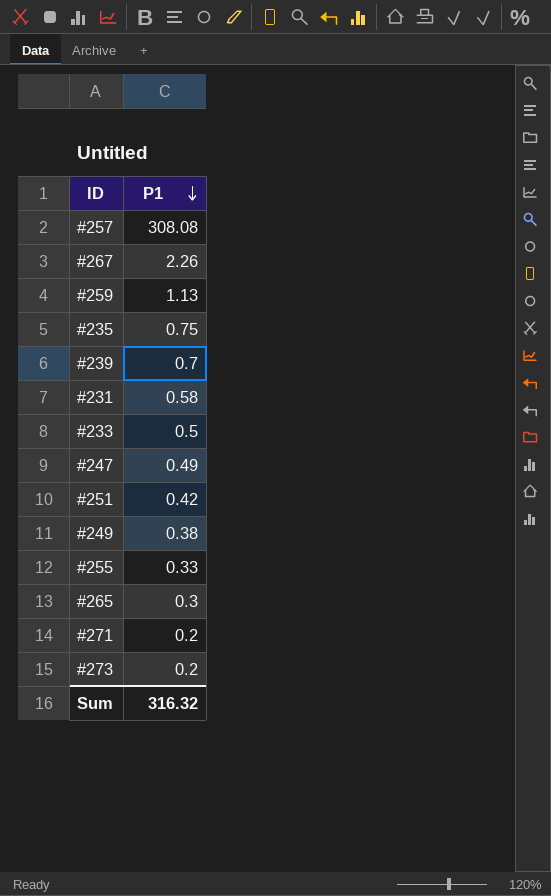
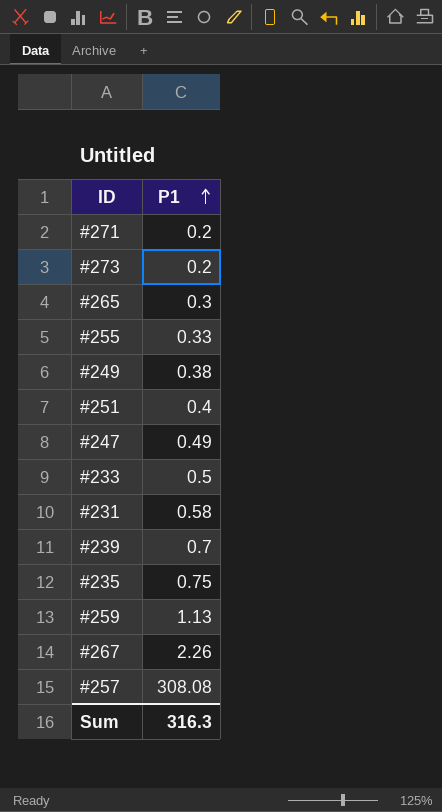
row order: P1 descending -> P1 ascending
#251 | P1: 0.42 -> 0.4
Sum | P1: 316.32 -> 316.3

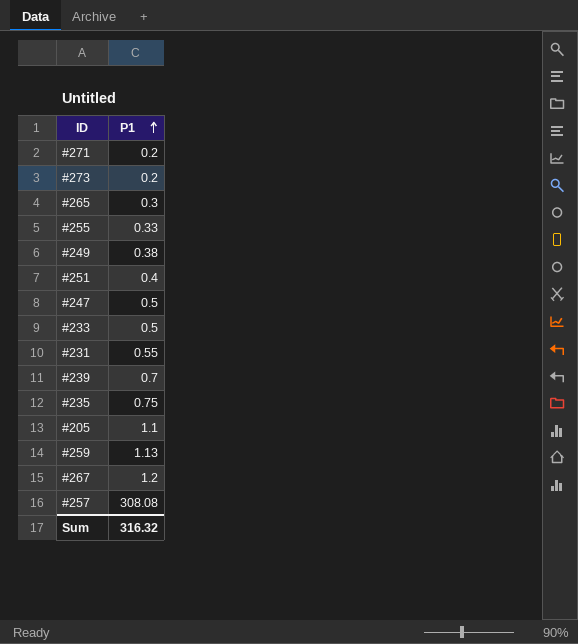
#247 | P1: 0.49 -> 0.5
#231 | P1: 0.58 -> 0.55
row #205: none -> 1.1
#267 | P1: 2.26 -> 1.2
Sum | P1: 316.3 -> 316.32

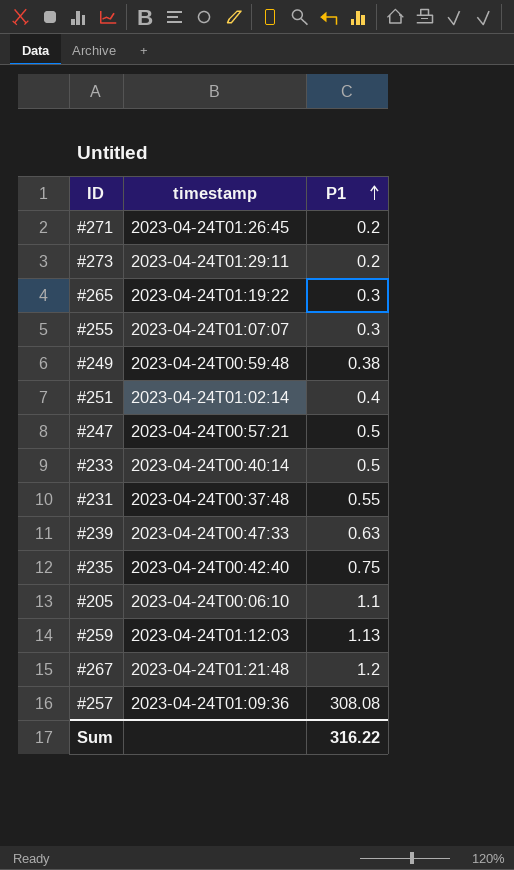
column timestamp | position: none -> 2
#255 | P1: 0.33 -> 0.3
#239 | P1: 0.7 -> 0.63
Sum | P1: 316.32 -> 316.22

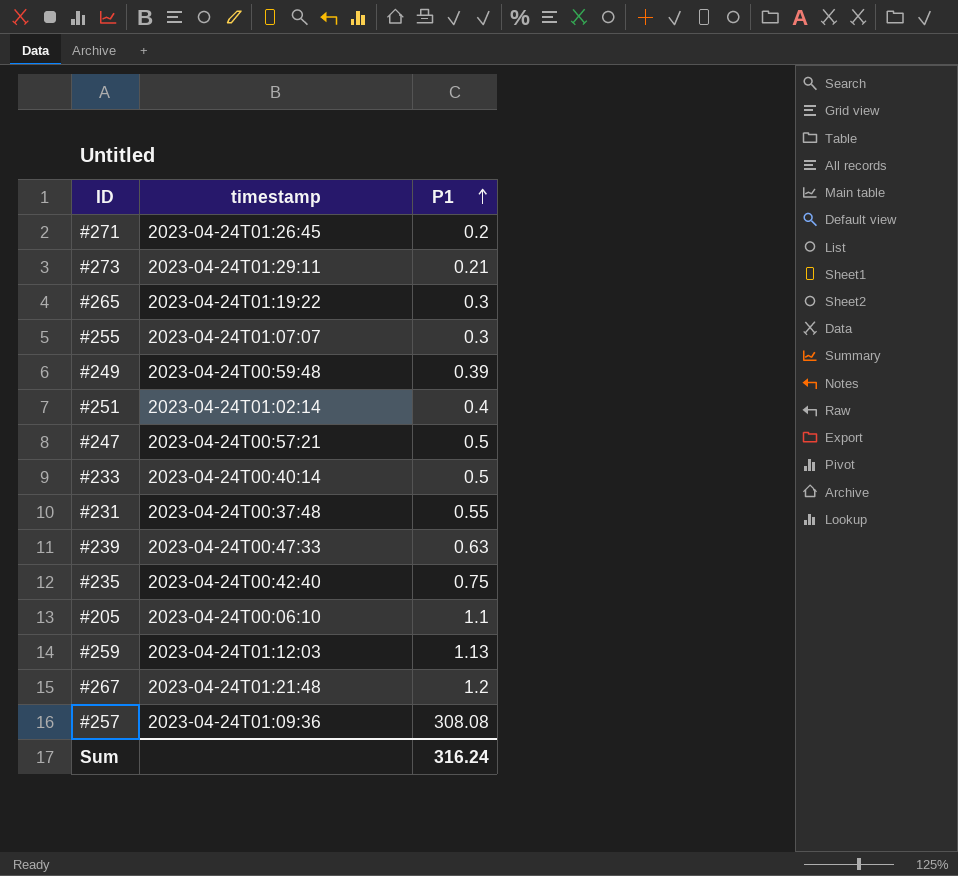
#273 | P1: 0.2 -> 0.21
#249 | P1: 0.38 -> 0.39
Sum | P1: 316.22 -> 316.24

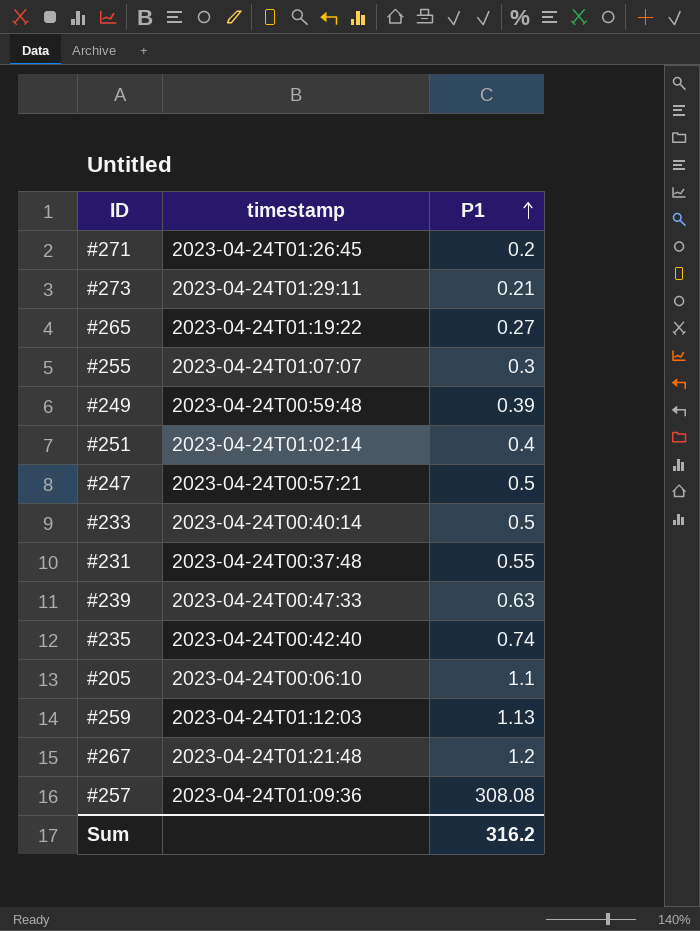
#265 | P1: 0.3 -> 0.27
#235 | P1: 0.75 -> 0.74
Sum | P1: 316.24 -> 316.2

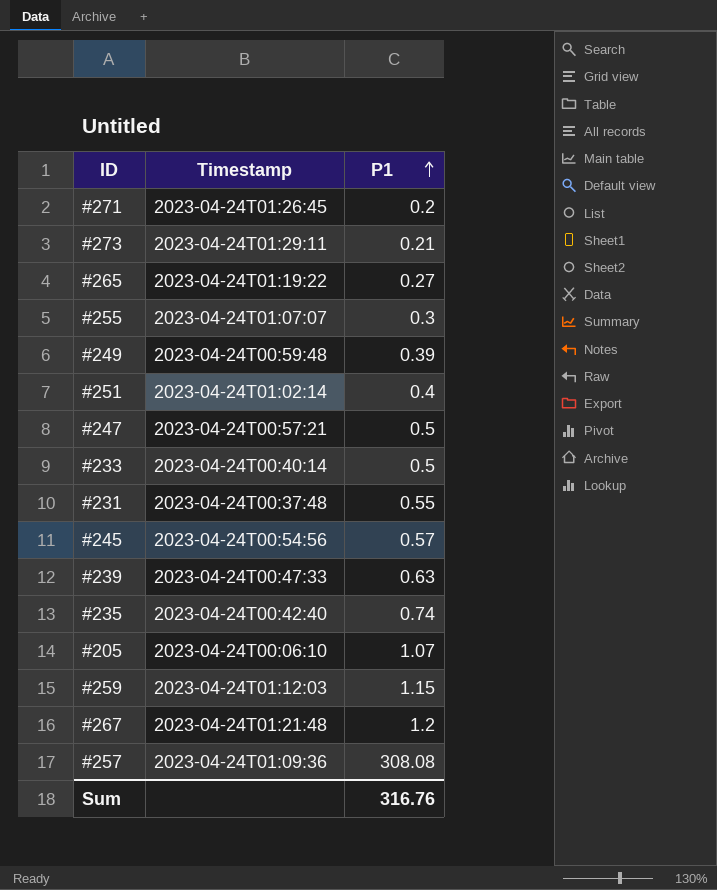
column name: timestamp -> Timestamp
row #245: none -> 2023-04-24T00:54:56 | 0.57
#205 | P1: 1.1 -> 1.07
#259 | P1: 1.13 -> 1.15
Sum | P1: 316.2 -> 316.76

